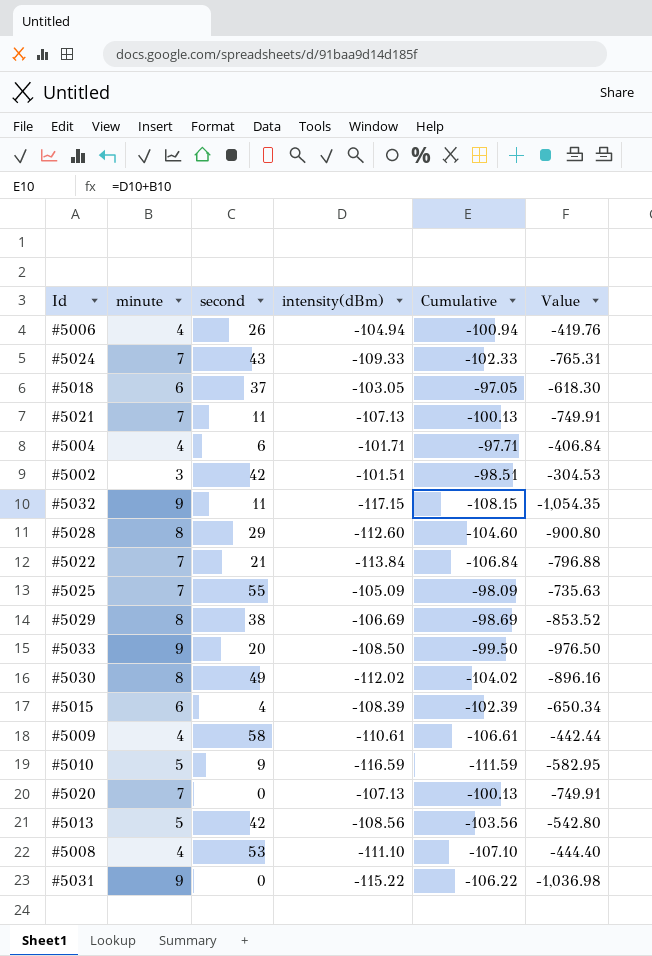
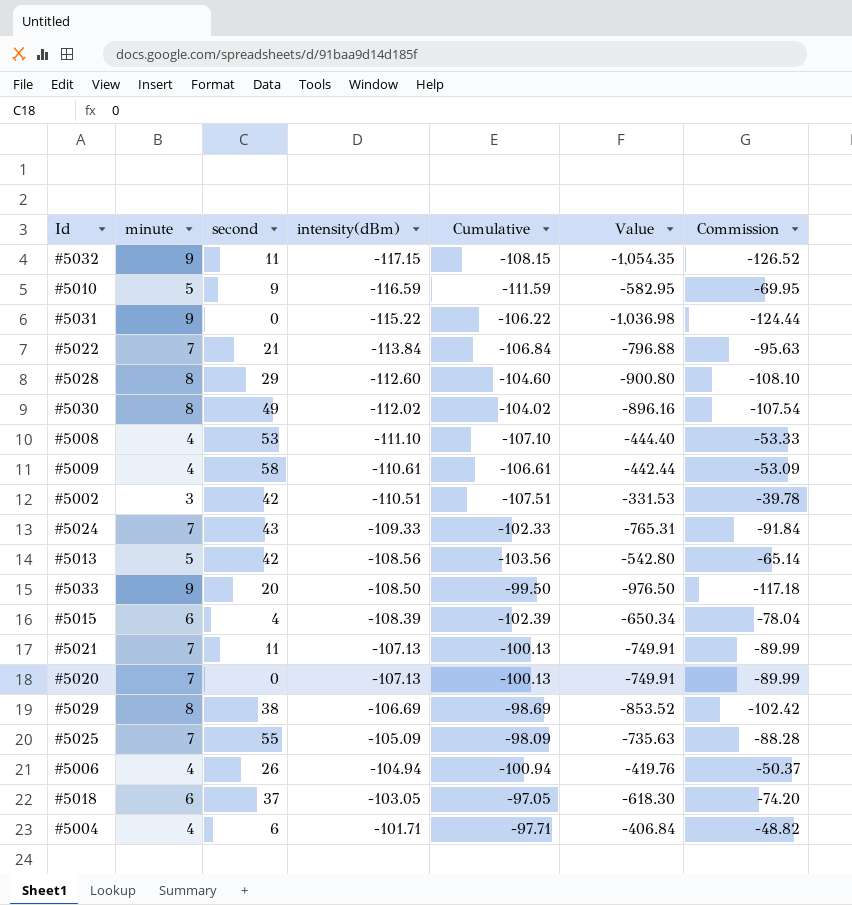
row order: none -> intensity(dBm) ascending
column Commission | formula: none -> [Value] * 0.12
#5002 | intensity(dBm): -101.51 -> -110.51
#5002 | Cumulative: -98.51 -> -107.51
#5002 | Value: -304.53 -> -331.53

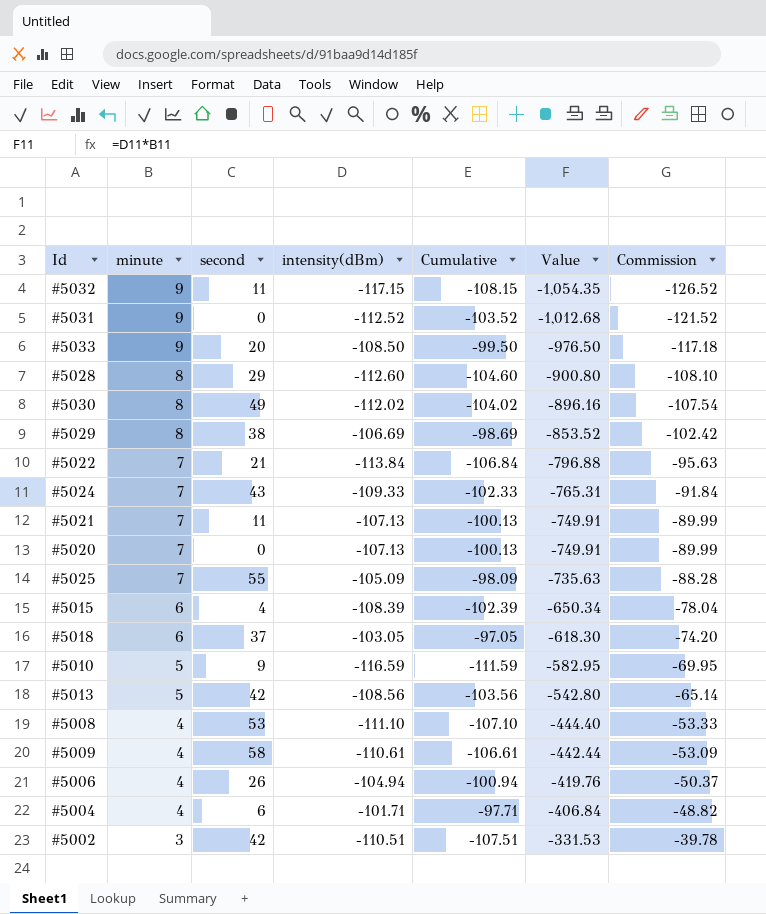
row order: intensity(dBm) ascending -> minute descending
#5031 | intensity(dBm): -115.22 -> -112.52
#5031 | Cumulative: -106.22 -> -103.52
#5031 | Value: -1,036.98 -> -1,012.68
#5031 | Commission: -124.44 -> -121.52

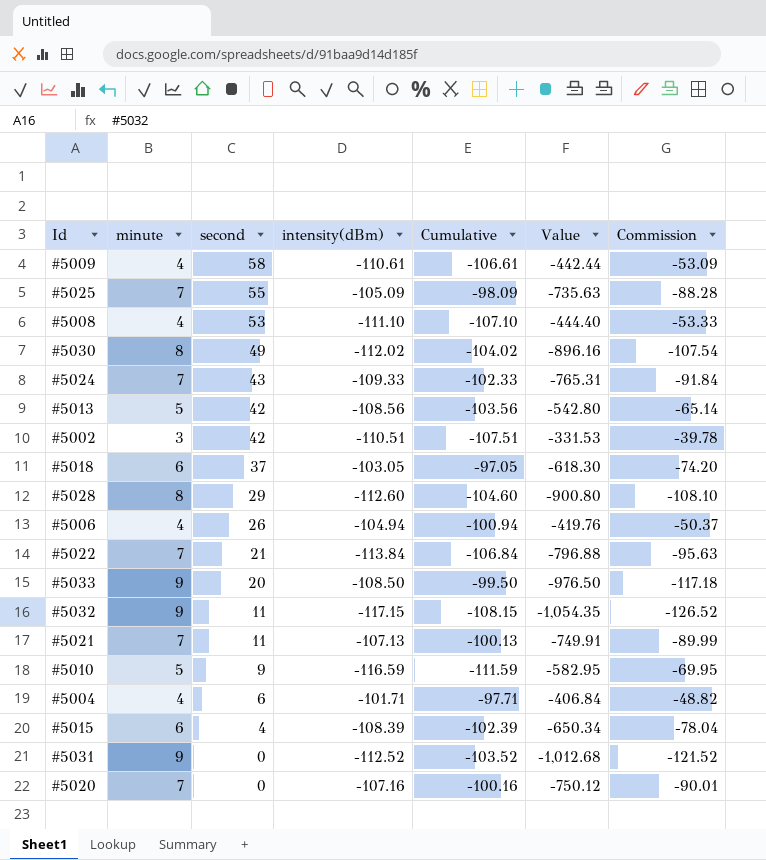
row order: minute descending -> second descending
row #5029: 8 | 38 | -106.69 | -98.69 | -853.52 | -102.42 -> none
#5020 | intensity(dBm): -107.13 -> -107.16
#5020 | Cumulative: -100.13 -> -100.16
#5020 | Value: -749.91 -> -750.12
#5020 | Commission: -89.99 -> -90.01

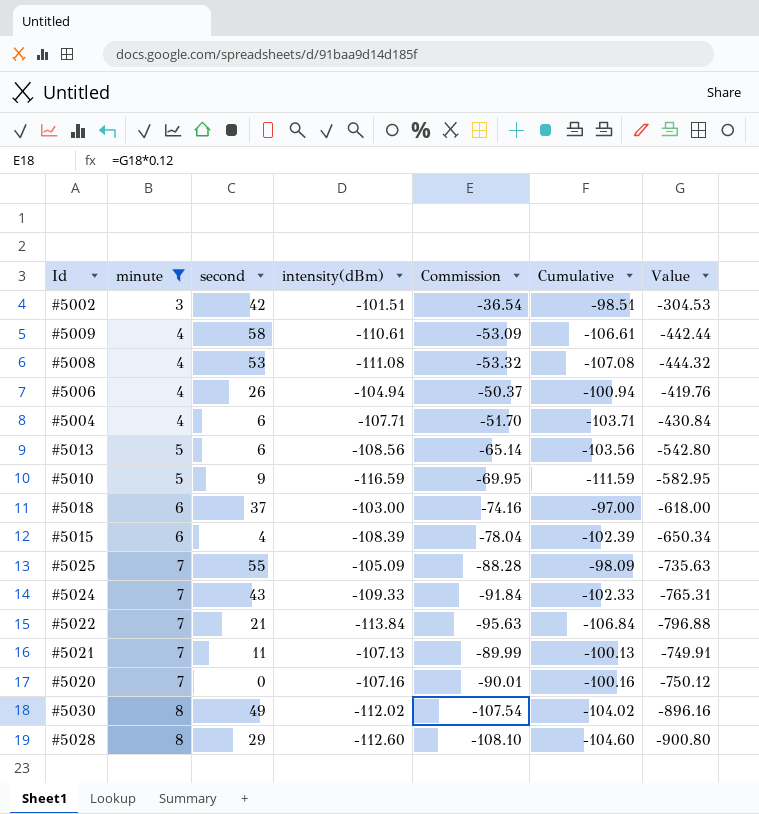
filter: none -> minute != 9
row order: second descending -> minute ascending
column Commission | position: 7 -> 5
#5002 | intensity(dBm): -110.51 -> -101.51
#5002 | Commission: -39.78 -> -36.54
#5002 | Cumulative: -107.51 -> -98.51
#5002 | Value: -331.53 -> -304.53
#5008 | intensity(dBm): -111.10 -> -111.08
#5008 | Commission: -53.33 -> -53.32
#5008 | Cumulative: -107.10 -> -107.08
#5008 | Value: -444.40 -> -444.32
#5004 | intensity(dBm): -101.71 -> -107.71
#5004 | Commission: -48.82 -> -51.70
#5004 | Cumulative: -97.71 -> -103.71
#5004 | Value: -406.84 -> -430.84
#5013 | second: 42 -> 6
#5018 | intensity(dBm): -103.05 -> -103.00
#5018 | Commission: -74.20 -> -74.16
#5018 | Cumulative: -97.05 -> -97.00
#5018 | Value: -618.30 -> -618.00

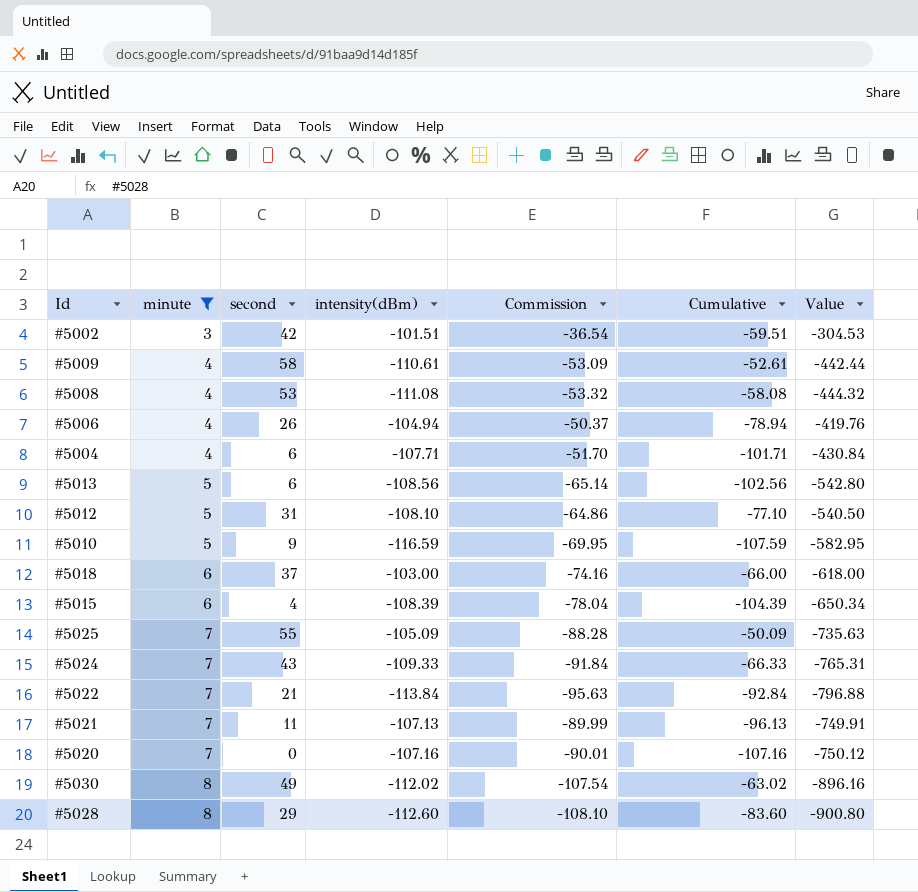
column Cumulative | formula: [minute] + [intensity(dBm)] -> [second] + [intensity(dBm)]
row #5012: none -> 5 | 31 | -108.10 | -64.86 | -77.10 | -540.50

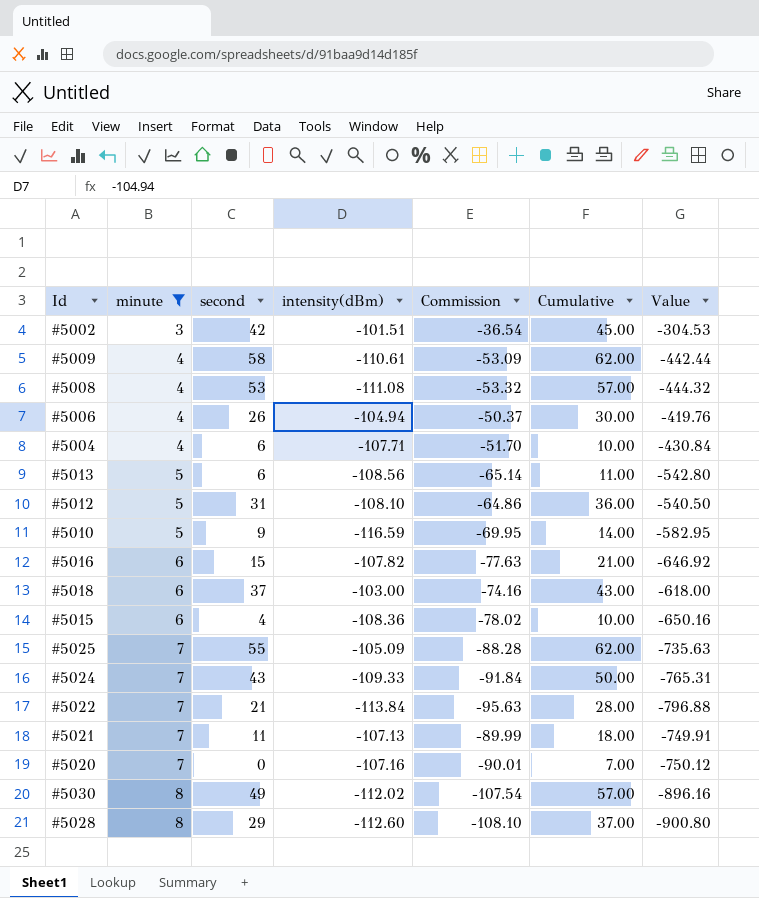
column Cumulative | formula: [second] + [intensity(dBm)] -> [minute] + [second]
row #5016: none -> 6 | 15 | -107.82 | -77.63 | 21.00 | -646.92
#5015 | intensity(dBm): -108.39 -> -108.36
#5015 | Commission: -78.04 -> -78.02
#5015 | Value: -650.34 -> -650.16

